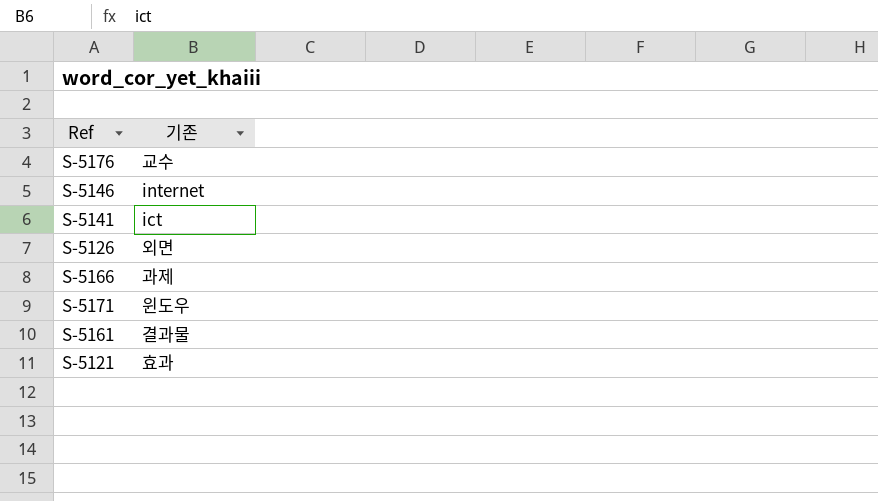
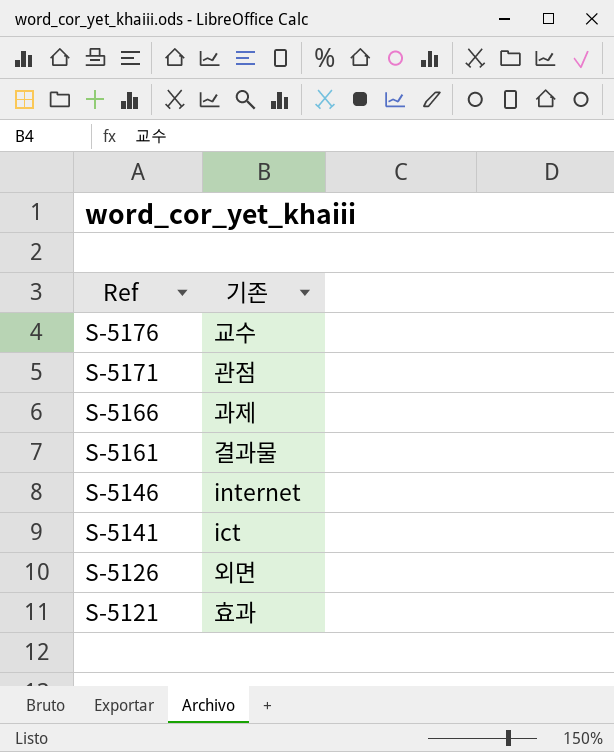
row order: none -> Ref descending
S-5171 | 기존: 윈도우 -> 관점

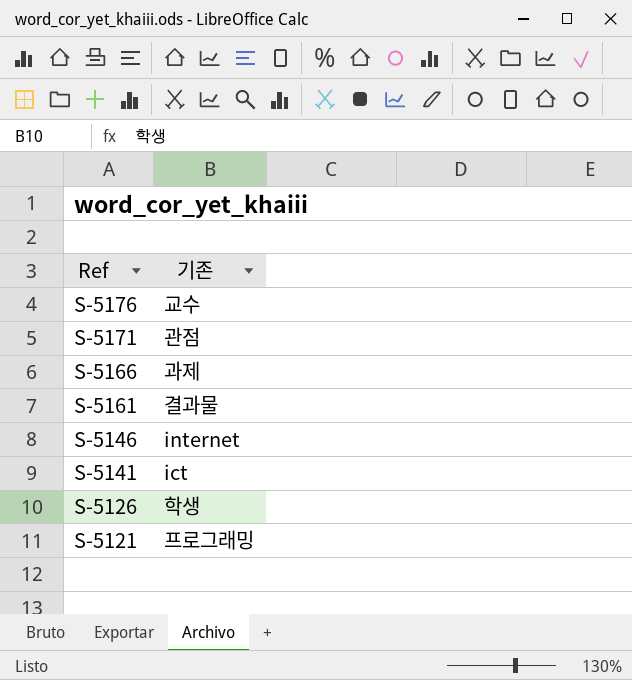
S-5126 | 기존: 외면 -> 학생
S-5121 | 기존: 효과 -> 프로그래밍

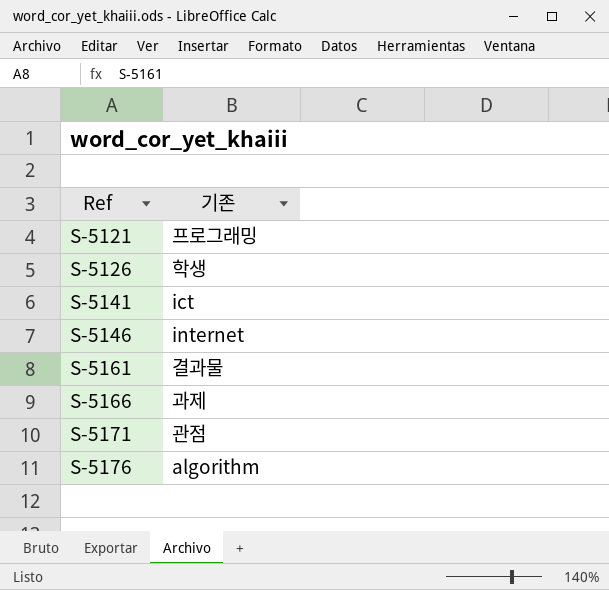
row order: Ref descending -> Ref ascending
S-5176 | 기존: 교수 -> algorithm

